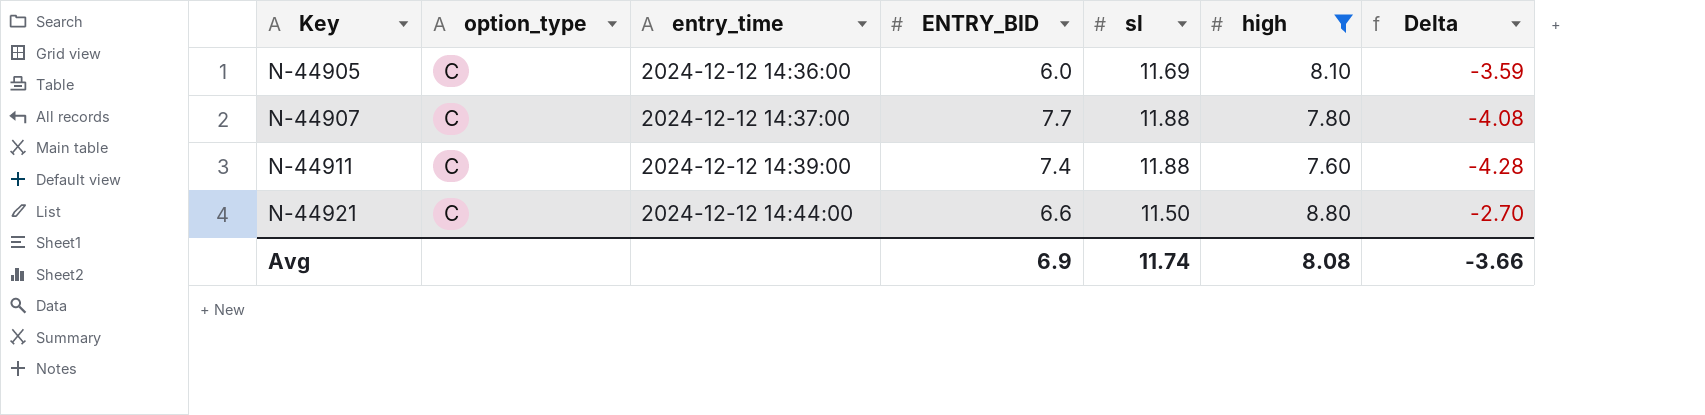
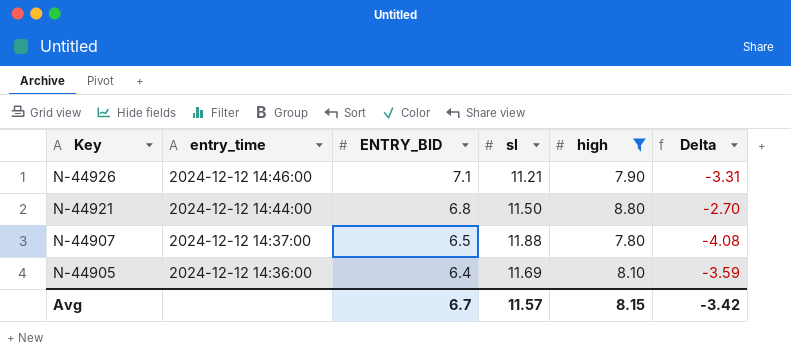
row order: Key ascending -> Key descending
column option_type | position: 2 -> none
row N-44911: C | 2024-12-12 14:39:00 | 7.4 | 11.88 | 7.60 | -4.28 -> none
row N-44926: none -> 2024-12-12 14:46:00 | 7.1 | 11.21 | 7.90 | -3.31
N-44921 | ENTRY_BID: 6.6 -> 6.8
N-44907 | ENTRY_BID: 7.7 -> 6.5
N-44905 | ENTRY_BID: 6.0 -> 6.4
Avg | ENTRY_BID: 6.9 -> 6.7
Avg | sl: 11.74 -> 11.57
Avg | high: 8.08 -> 8.15
Avg | Delta: -3.66 -> -3.42

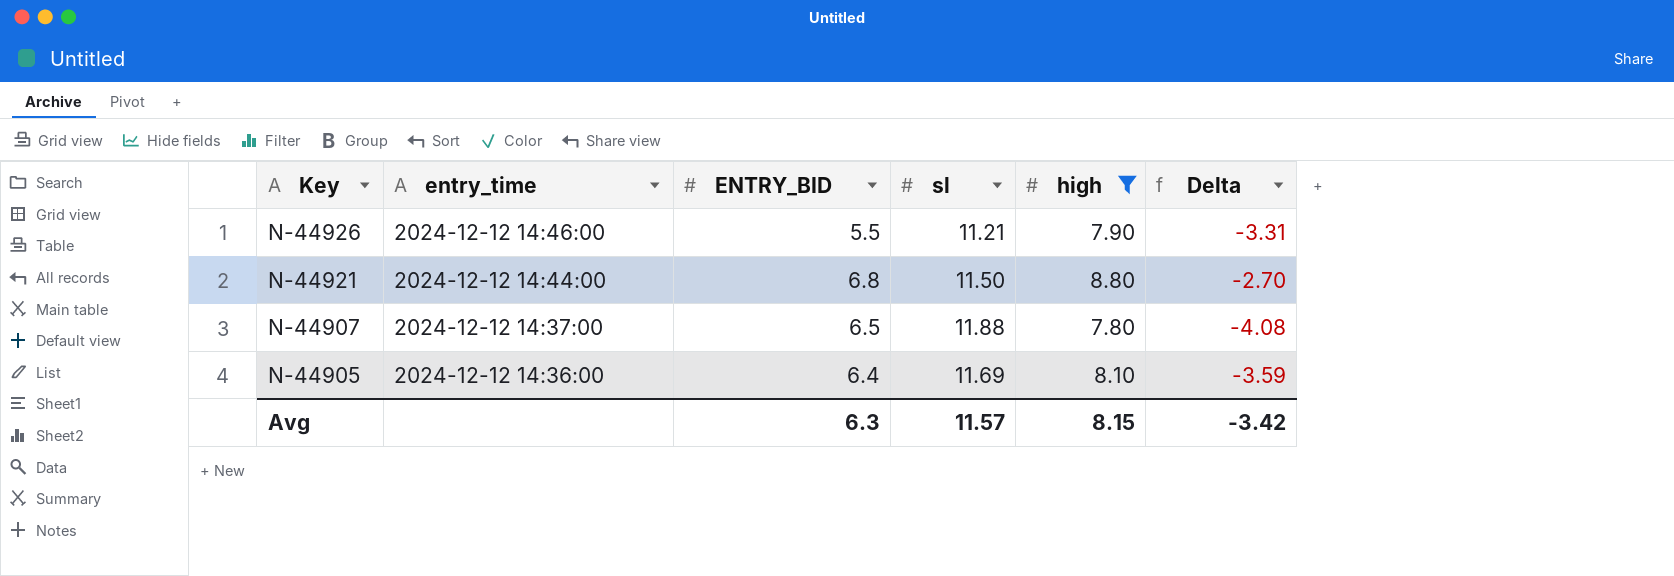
N-44926 | ENTRY_BID: 7.1 -> 5.5
Avg | ENTRY_BID: 6.7 -> 6.3

